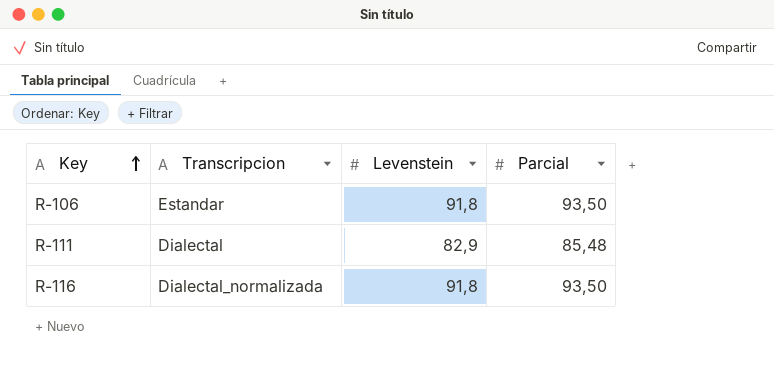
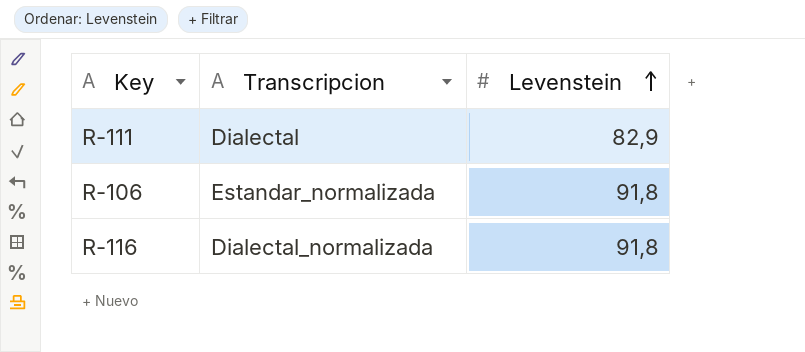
row order: Key ascending -> Levenstein ascending
column Parcial | position: 4 -> none
R-106 | Transcripcion: Estandar -> Estandar_normalizada

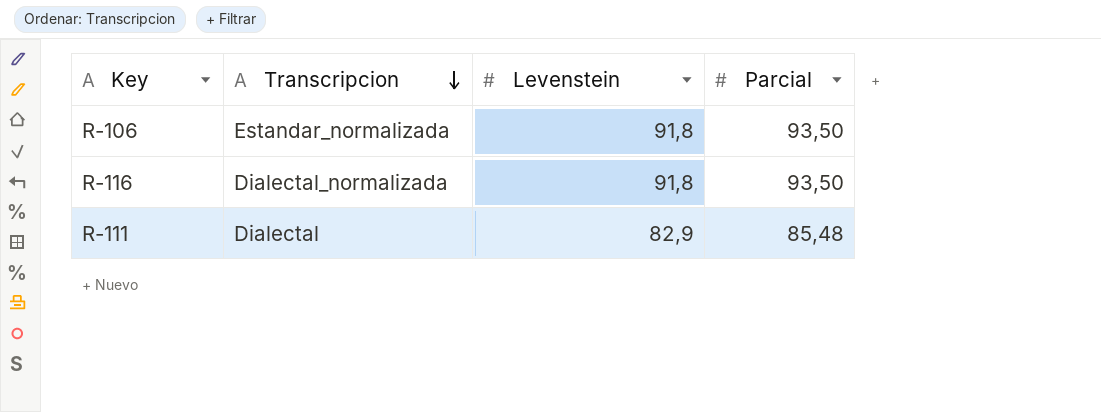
row order: Levenstein ascending -> Transcripcion descending
column Parcial | position: none -> 4

